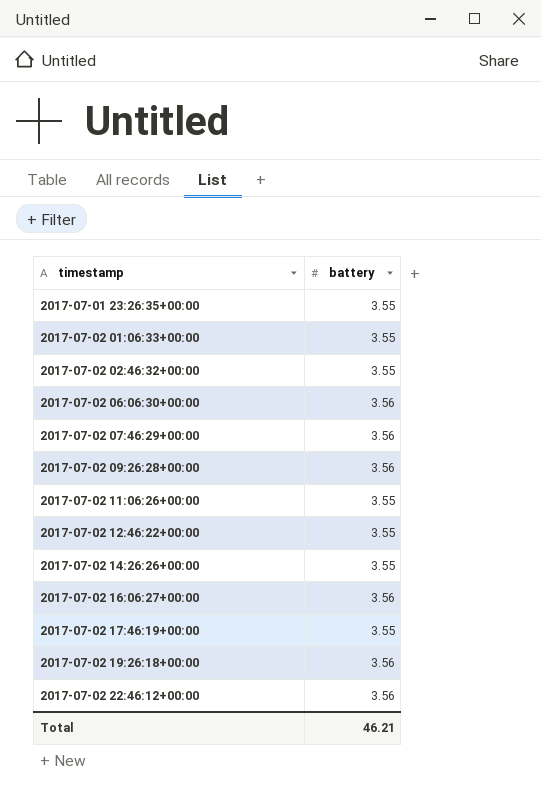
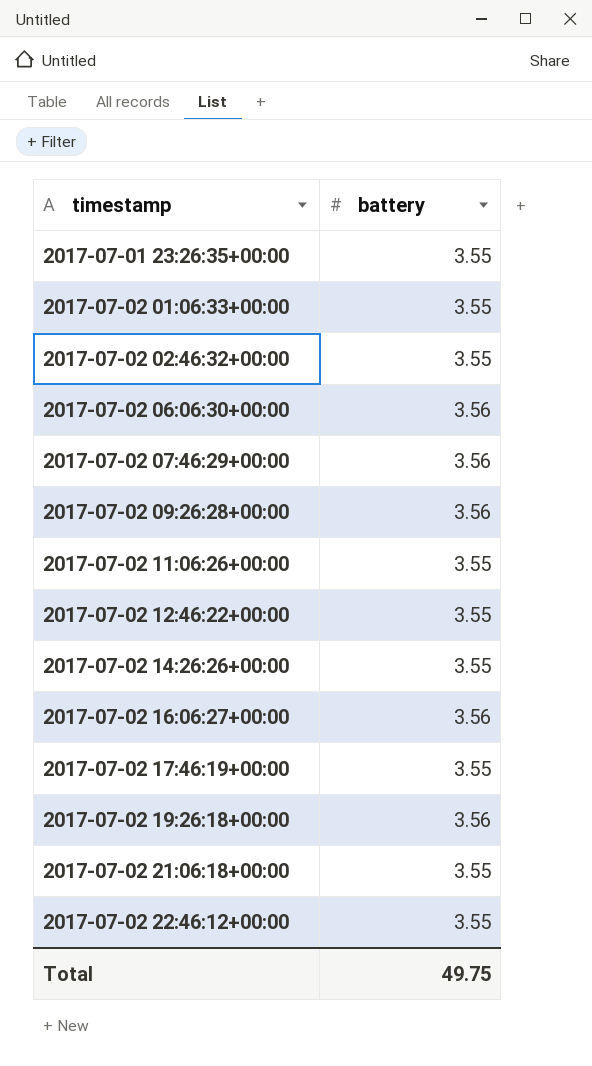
row 2017-07-02 21:06:18+00:00: none -> 3.55
2017-07-02 22:46:12+00:00 | battery: 3.56 -> 3.55
Total | battery: 46.21 -> 49.75

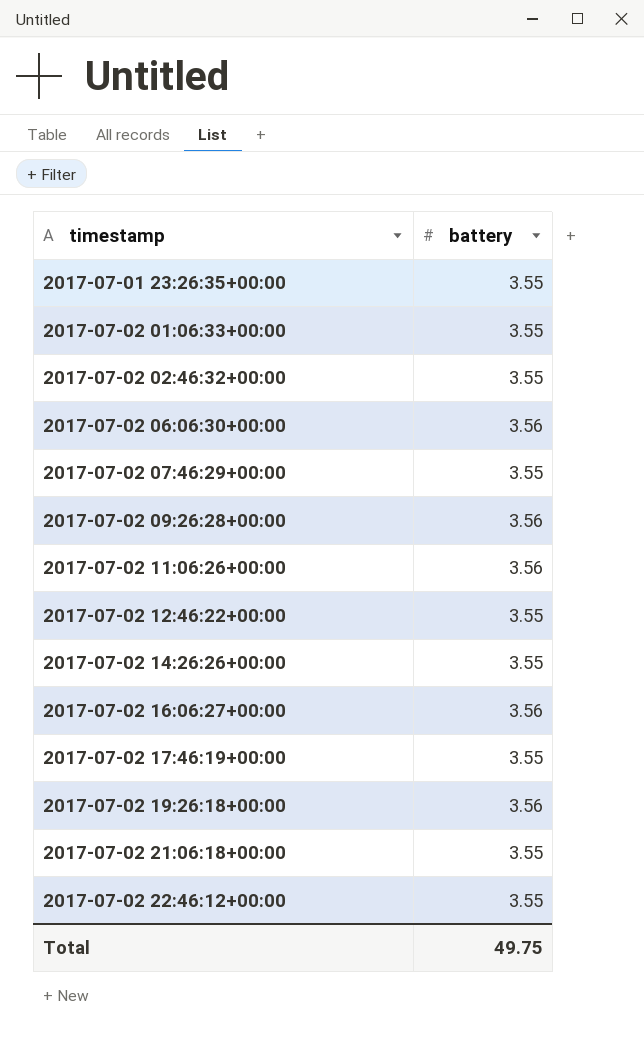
2017-07-02 07:46:29+00:00 | battery: 3.56 -> 3.55
2017-07-02 11:06:26+00:00 | battery: 3.55 -> 3.56

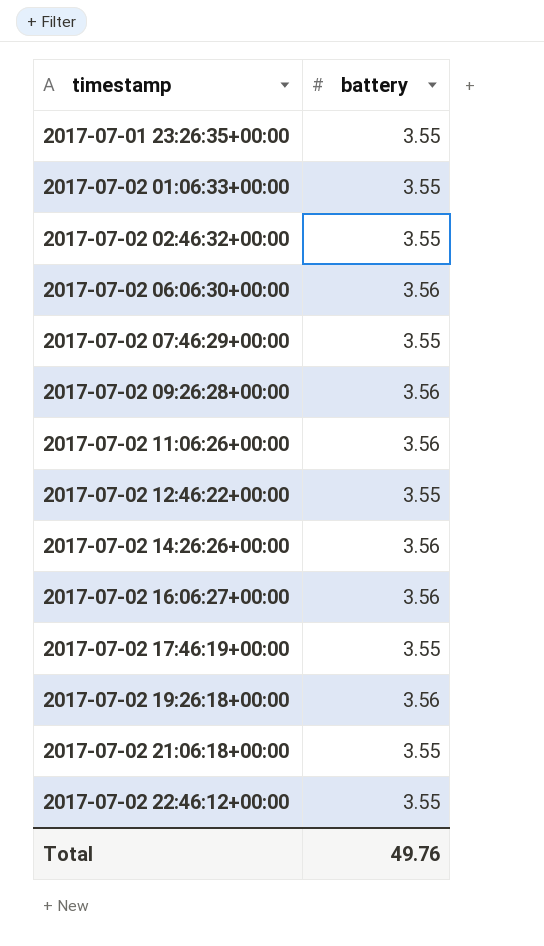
2017-07-02 14:26:26+00:00 | battery: 3.55 -> 3.56
Total | battery: 49.75 -> 49.76

